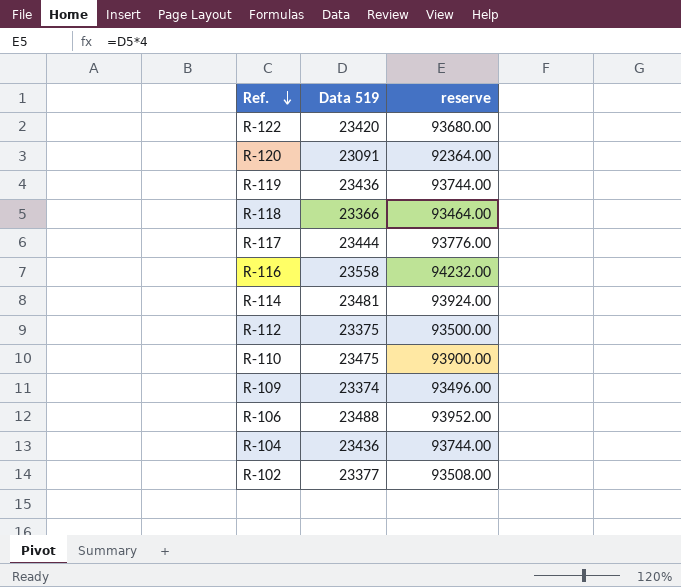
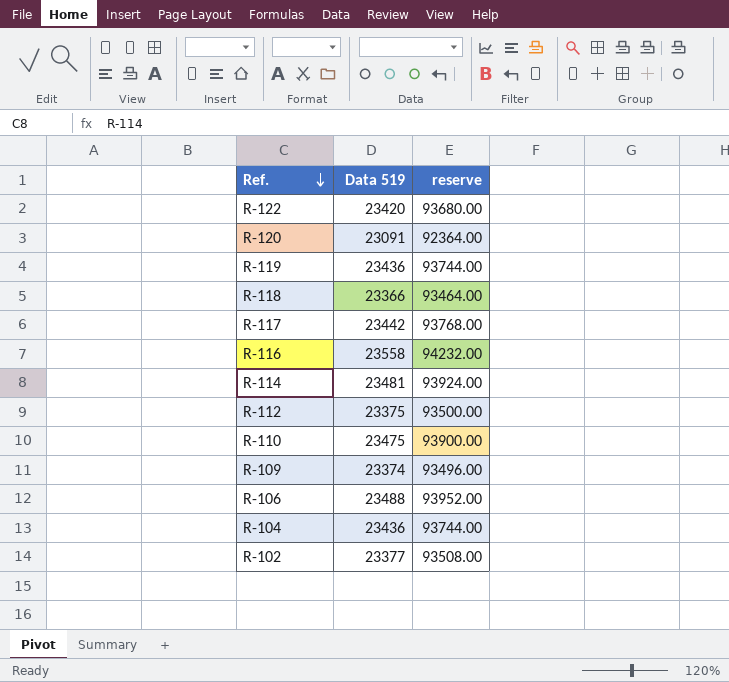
R-117 | Data 519: 23444 -> 23442
R-117 | reserve: 93776.00 -> 93768.00

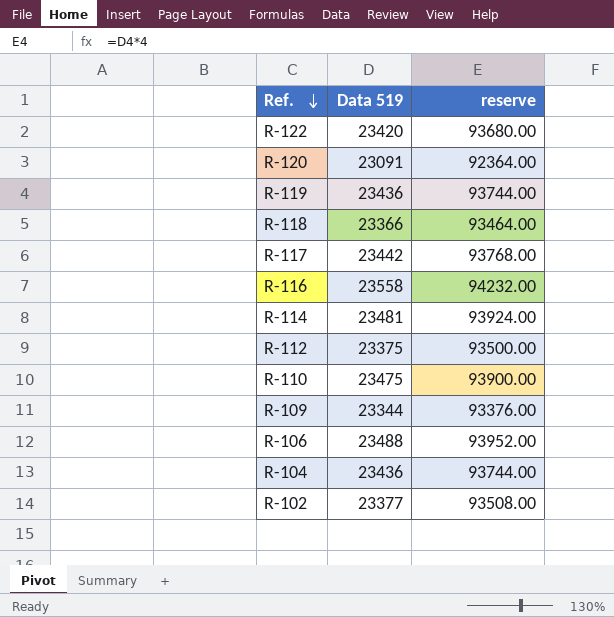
R-109 | Data 519: 23374 -> 23344
R-109 | reserve: 93496.00 -> 93376.00

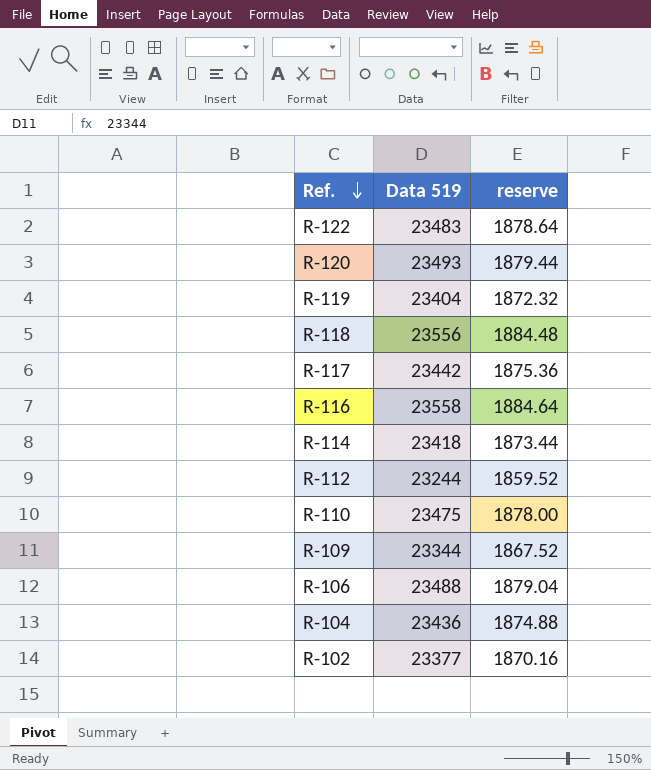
column reserve | formula: [Data 519] * 4 -> [Data 519] * 0.08
R-122 | Data 519: 23420 -> 23483
R-120 | Data 519: 23091 -> 23493
R-119 | Data 519: 23436 -> 23404
R-118 | Data 519: 23366 -> 23556
R-114 | Data 519: 23481 -> 23418
R-112 | Data 519: 23375 -> 23244

